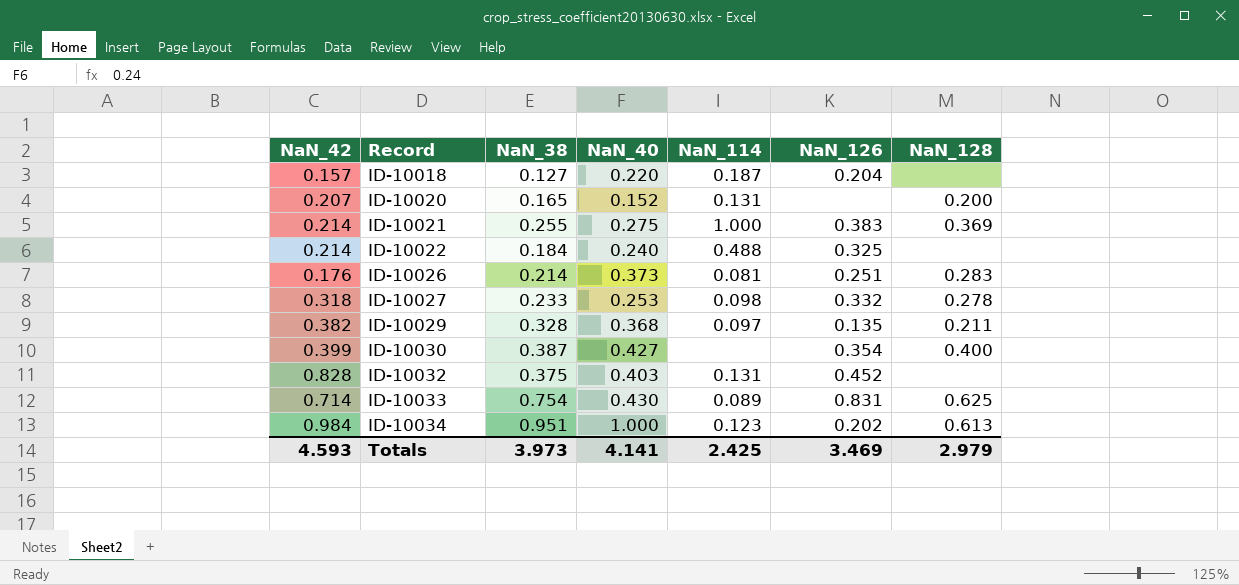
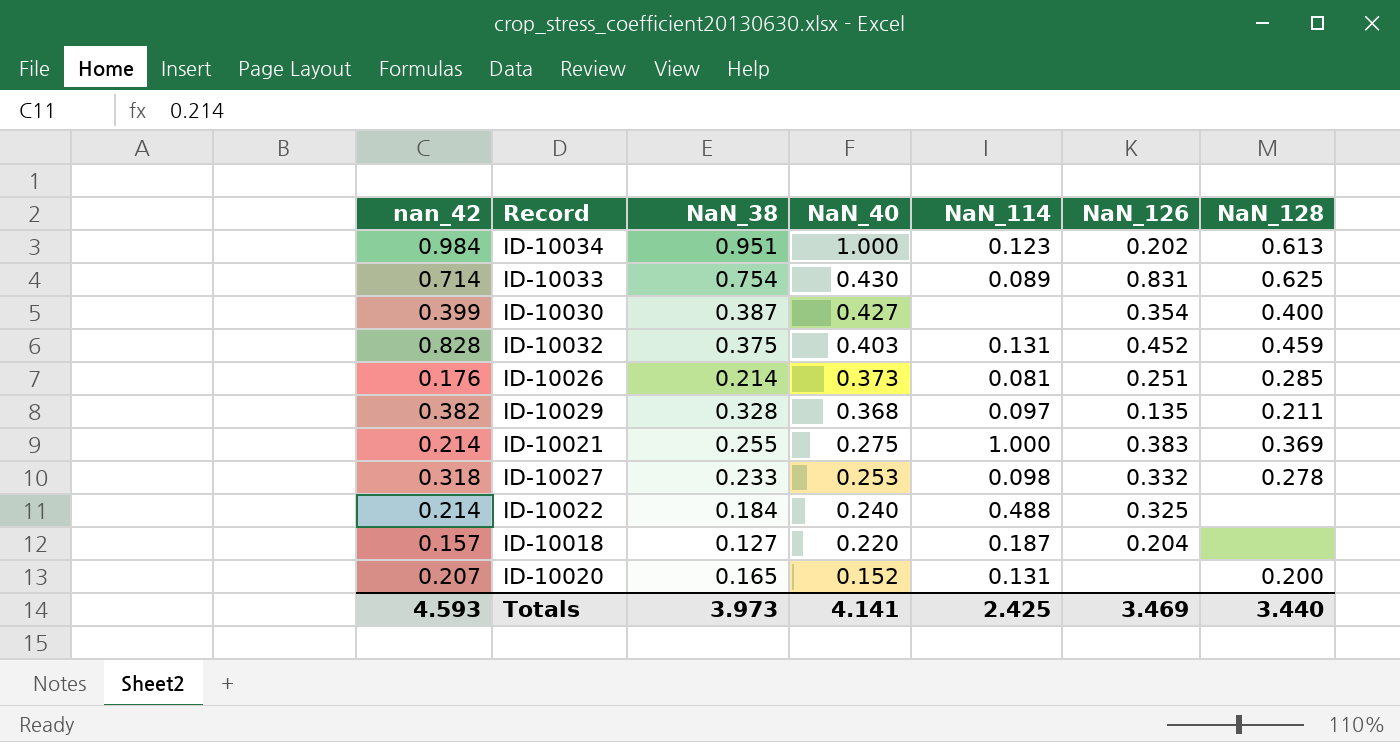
row order: Record ascending -> NaN_40 descending
column name: NaN_42 -> nan_42
ID-10032 | NaN_128: none -> 0.459
ID-10026 | NaN_128: 0.283 -> 0.285
Totals | NaN_128: 2.979 -> 3.440

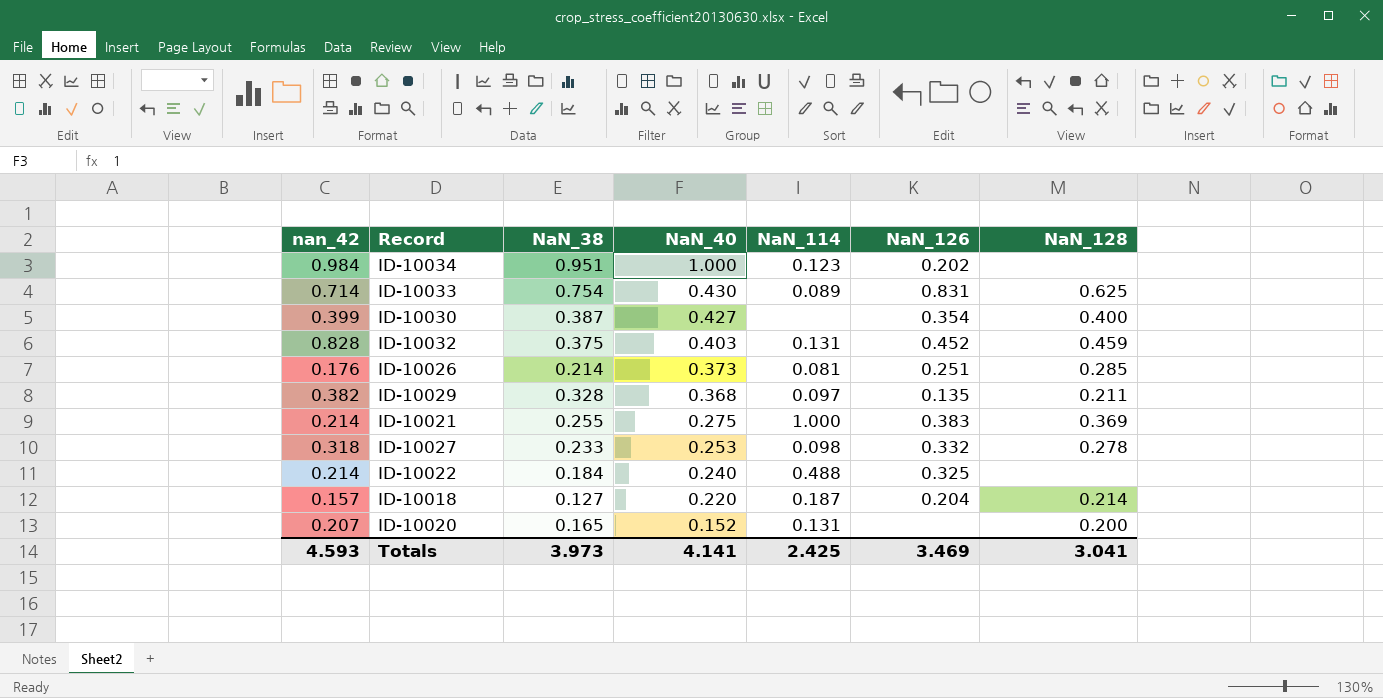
ID-10034 | NaN_128: 0.613 -> none
ID-10018 | NaN_128: none -> 0.214
Totals | NaN_128: 3.440 -> 3.041

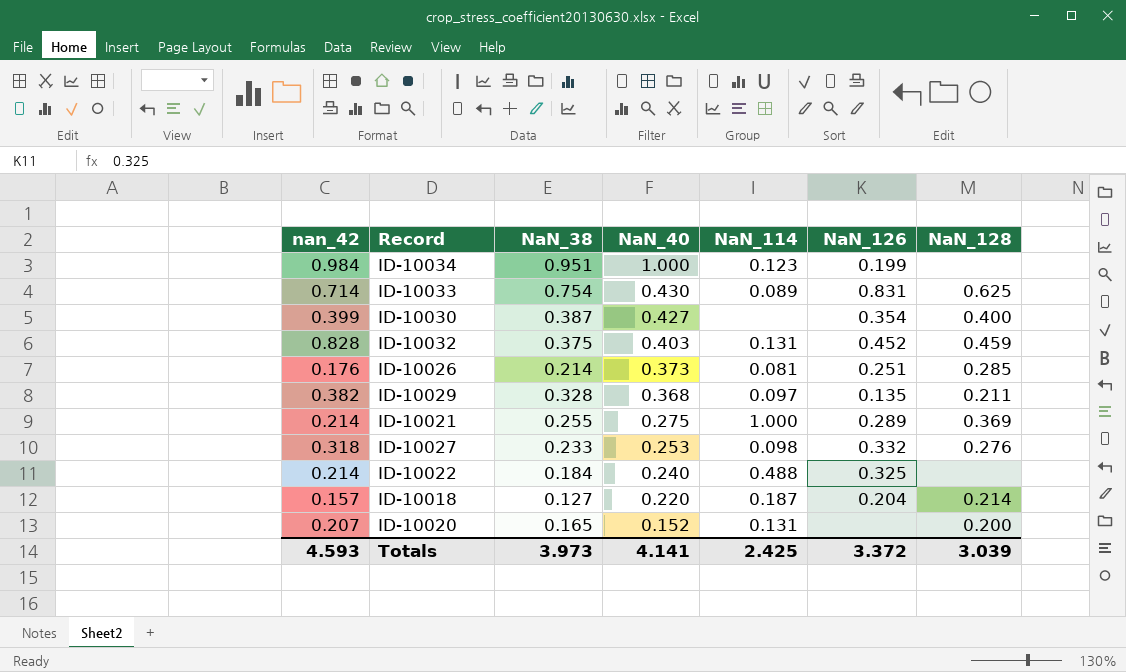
ID-10034 | NaN_126: 0.202 -> 0.199
ID-10021 | NaN_126: 0.383 -> 0.289
ID-10027 | NaN_128: 0.278 -> 0.276
Totals | NaN_126: 3.469 -> 3.372
Totals | NaN_128: 3.041 -> 3.039

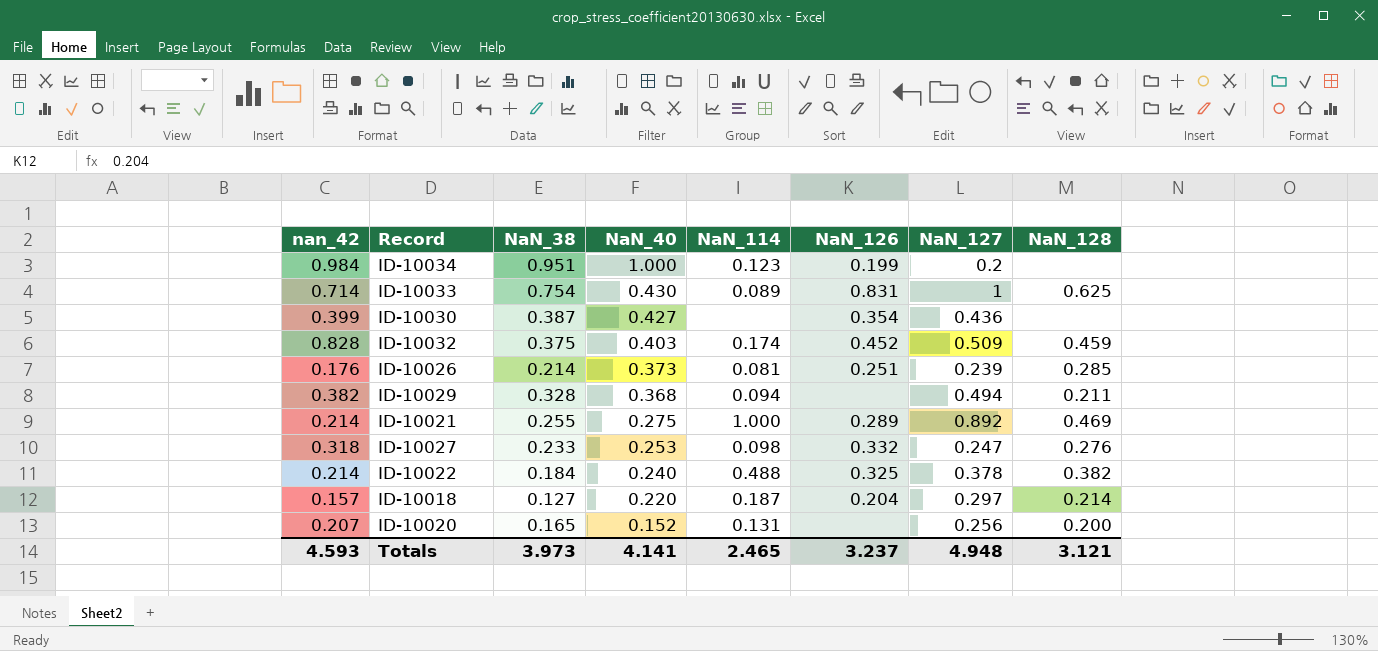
column NaN_127 | position: none -> 7
ID-10030 | NaN_128: 0.400 -> none
ID-10032 | NaN_114: 0.131 -> 0.174
ID-10029 | NaN_114: 0.097 -> 0.094
ID-10029 | NaN_126: 0.135 -> none
ID-10021 | NaN_128: 0.369 -> 0.469
ID-10022 | NaN_128: none -> 0.382
Totals | NaN_114: 2.425 -> 2.465
Totals | NaN_126: 3.372 -> 3.237
Totals | NaN_128: 3.039 -> 3.121

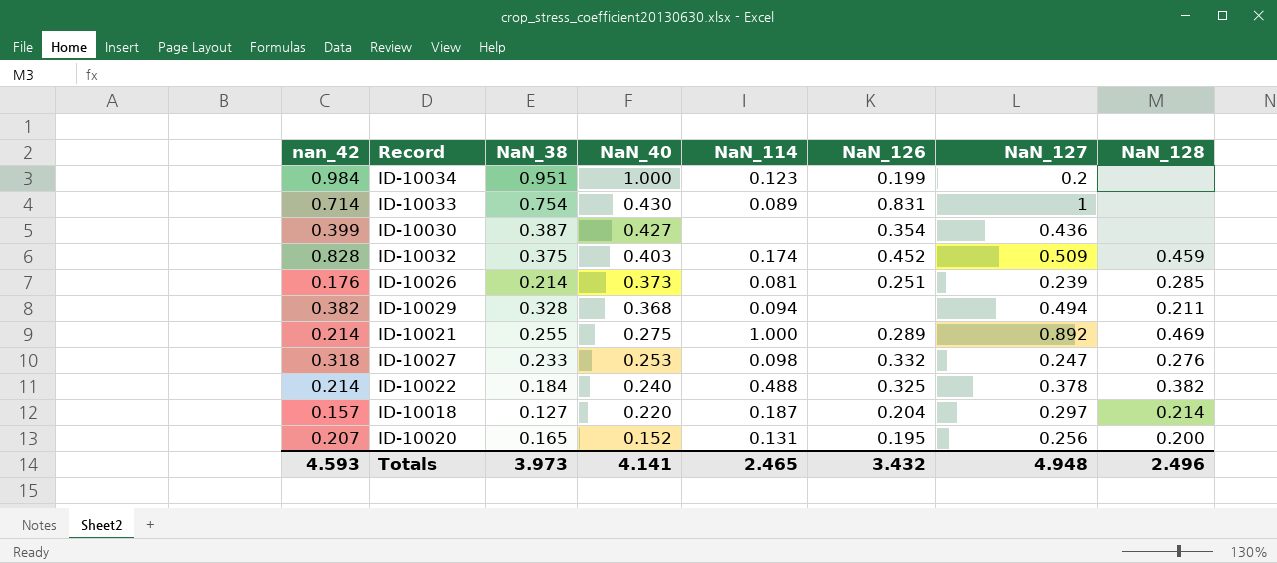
ID-10033 | NaN_128: 0.625 -> none
ID-10020 | NaN_126: none -> 0.195
Totals | NaN_126: 3.237 -> 3.432
Totals | NaN_128: 3.121 -> 2.496

